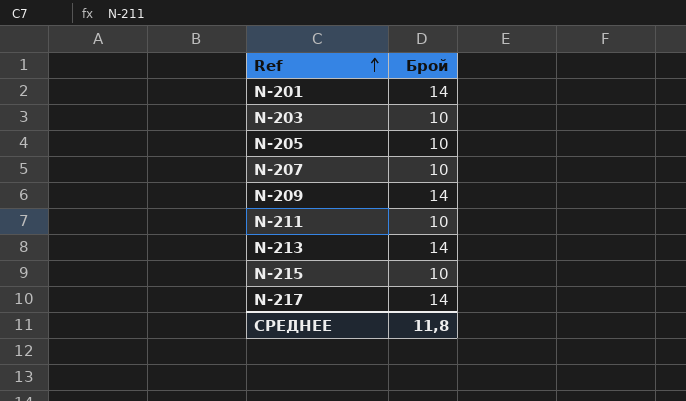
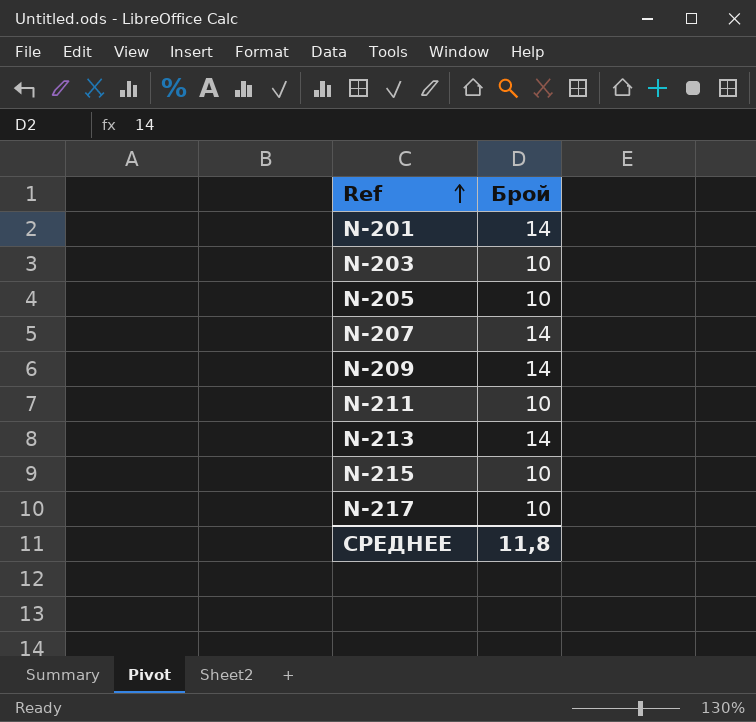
N-207 | Брой: 10 -> 14
N-217 | Брой: 14 -> 10

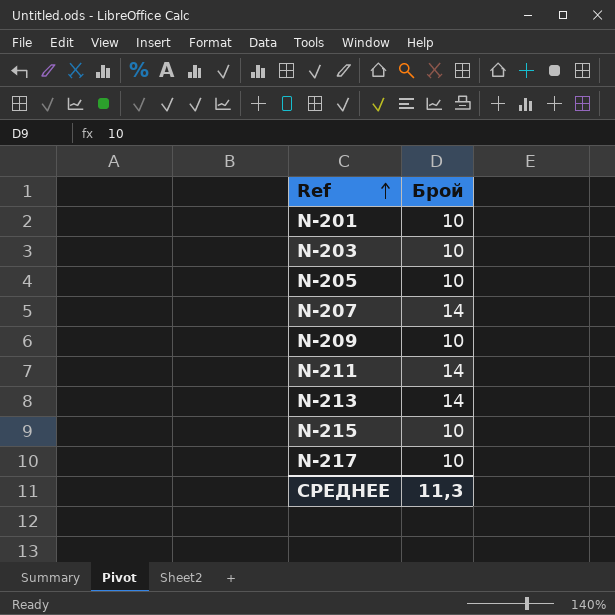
N-201 | Брой: 14 -> 10
N-209 | Брой: 14 -> 10
N-211 | Брой: 10 -> 14
СРЕДНЕЕ | Брой: 11,8 -> 11,3

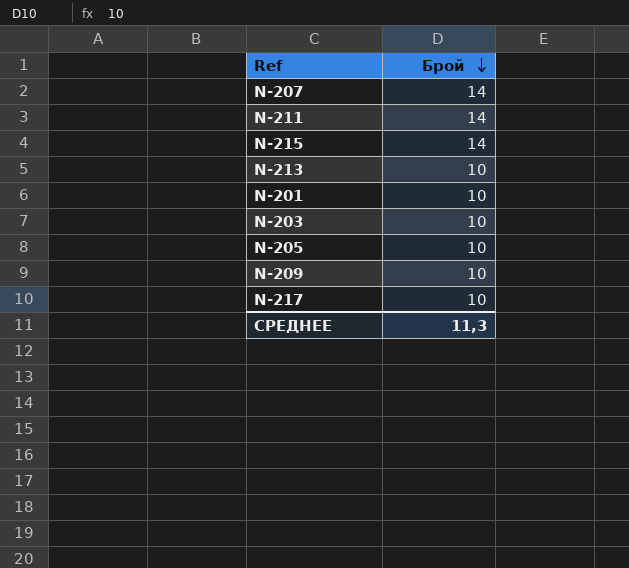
row order: Ref ascending -> Брой descending
N-215 | Брой: 10 -> 14
N-213 | Брой: 14 -> 10

